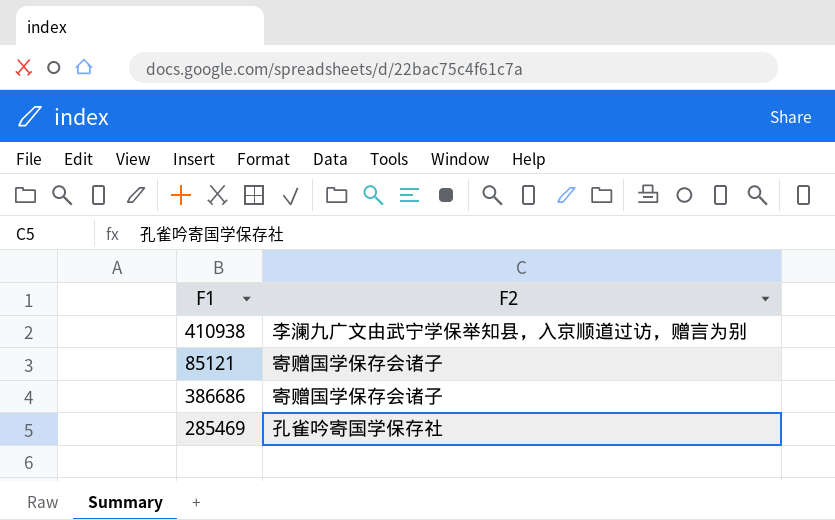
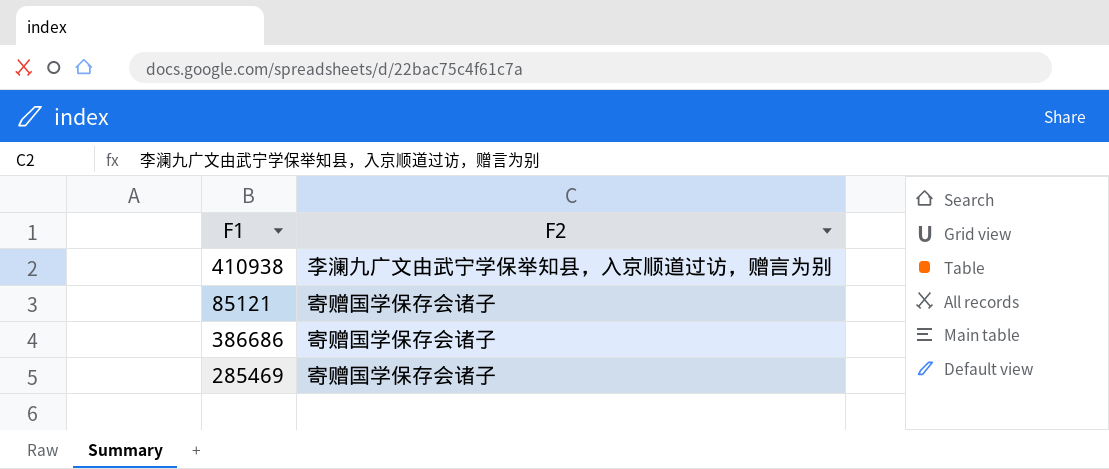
285469 | F2: 孔雀吟寄国学保存社 -> 寄赠国学保存会诸子

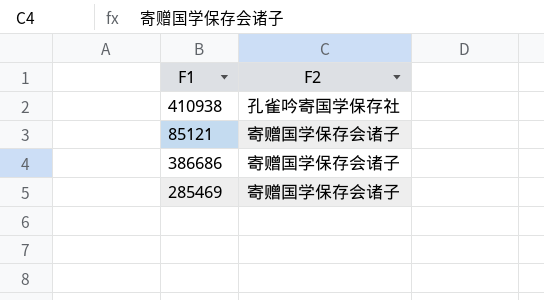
410938 | F2: 李澜九广文由武宁学保举知县，入京顺道过访，赠言为别 -> 孔雀吟寄国学保存社

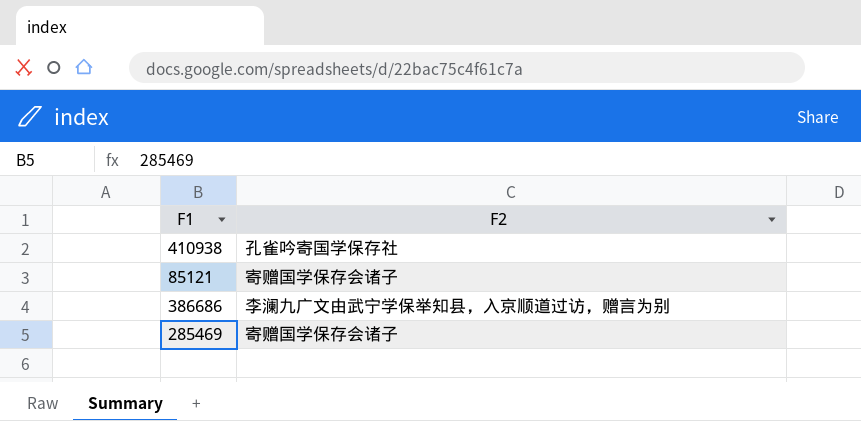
386686 | F2: 寄赠国学保存会诸子 -> 李澜九广文由武宁学保举知县，入京顺道过访，赠言为别

